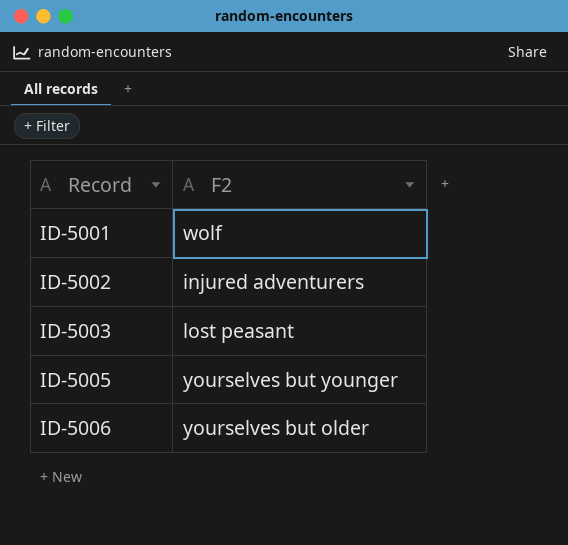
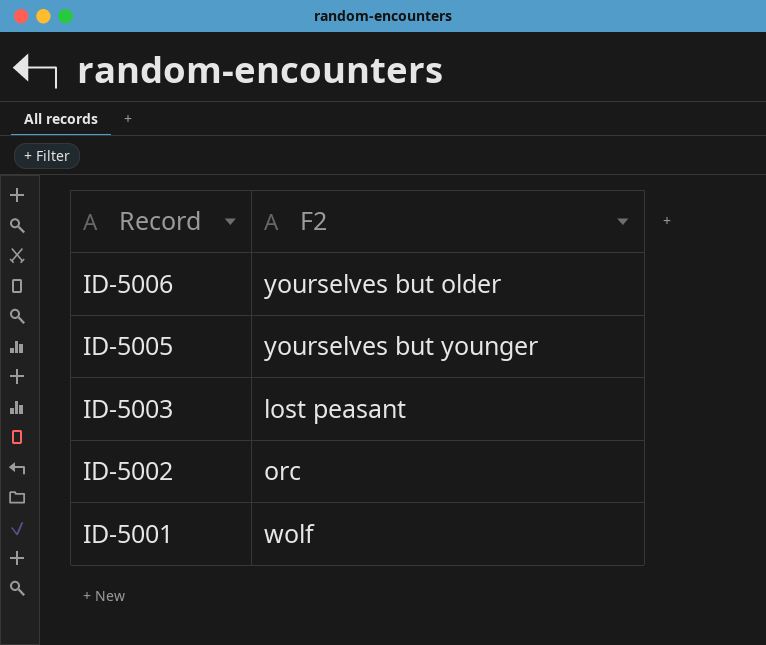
row order: Record ascending -> Record descending
ID-5002 | F2: injured adventurers -> orc

